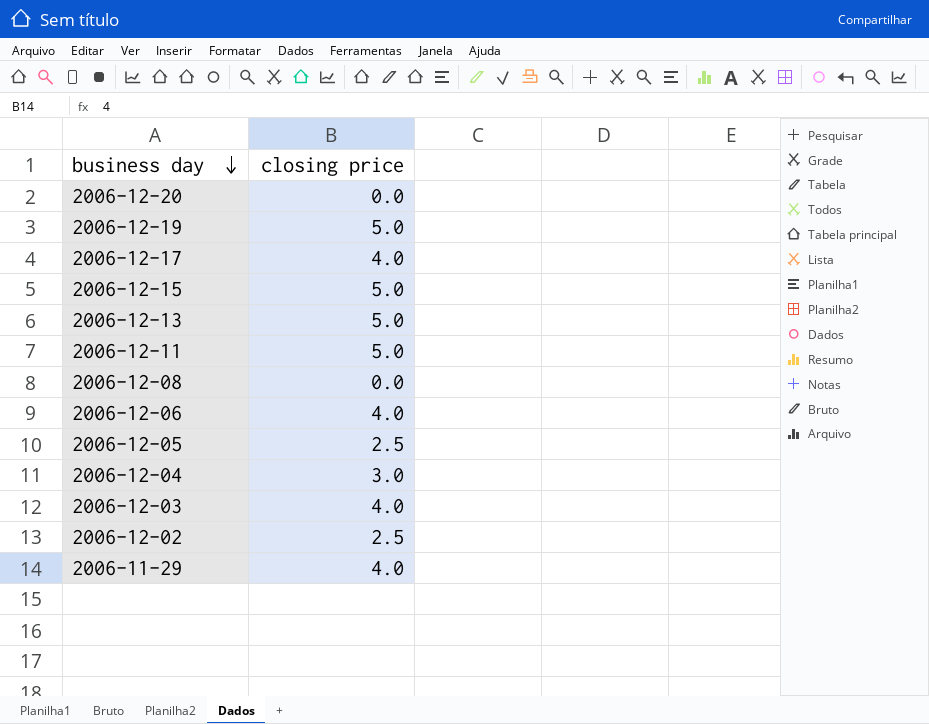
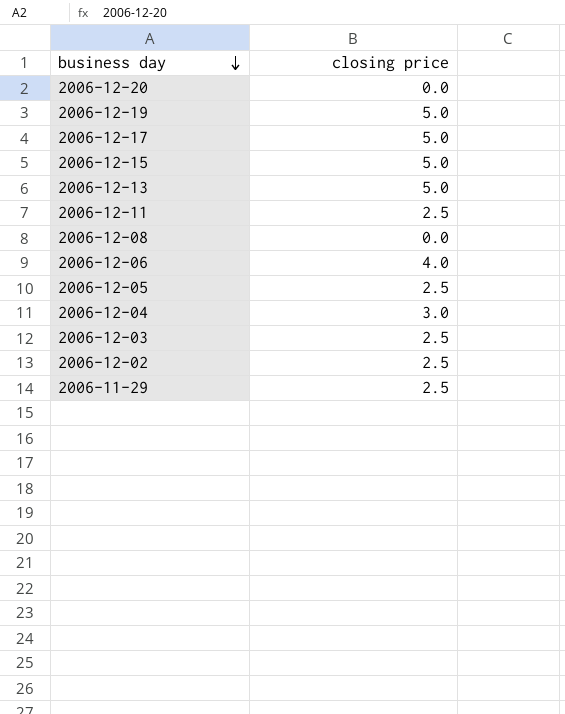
2006-12-17 | closing price: 4.0 -> 5.0
2006-12-11 | closing price: 5.0 -> 2.5
2006-12-03 | closing price: 4.0 -> 2.5
2006-11-29 | closing price: 4.0 -> 2.5

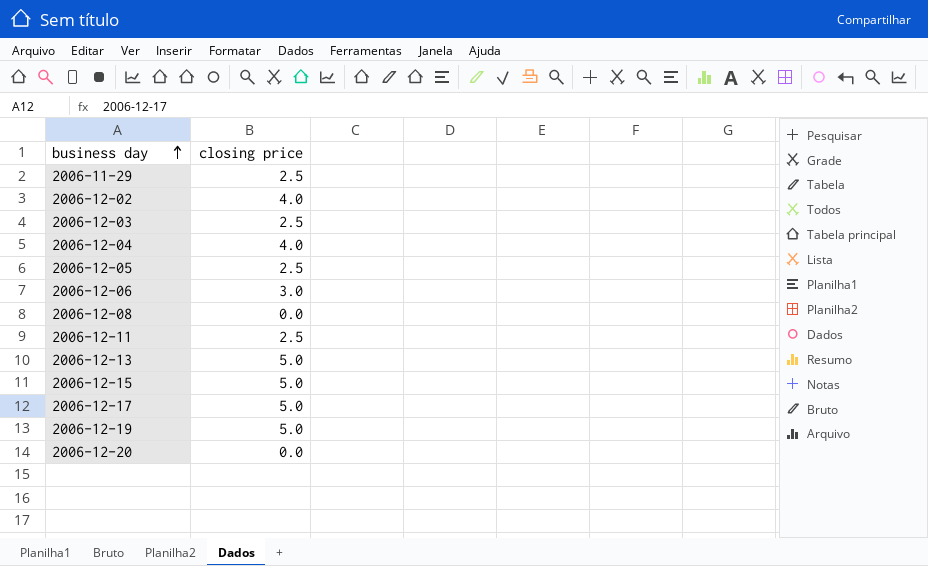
row order: business day descending -> business day ascending
2006-12-02 | closing price: 2.5 -> 4.0
2006-12-04 | closing price: 3.0 -> 4.0
2006-12-06 | closing price: 4.0 -> 3.0

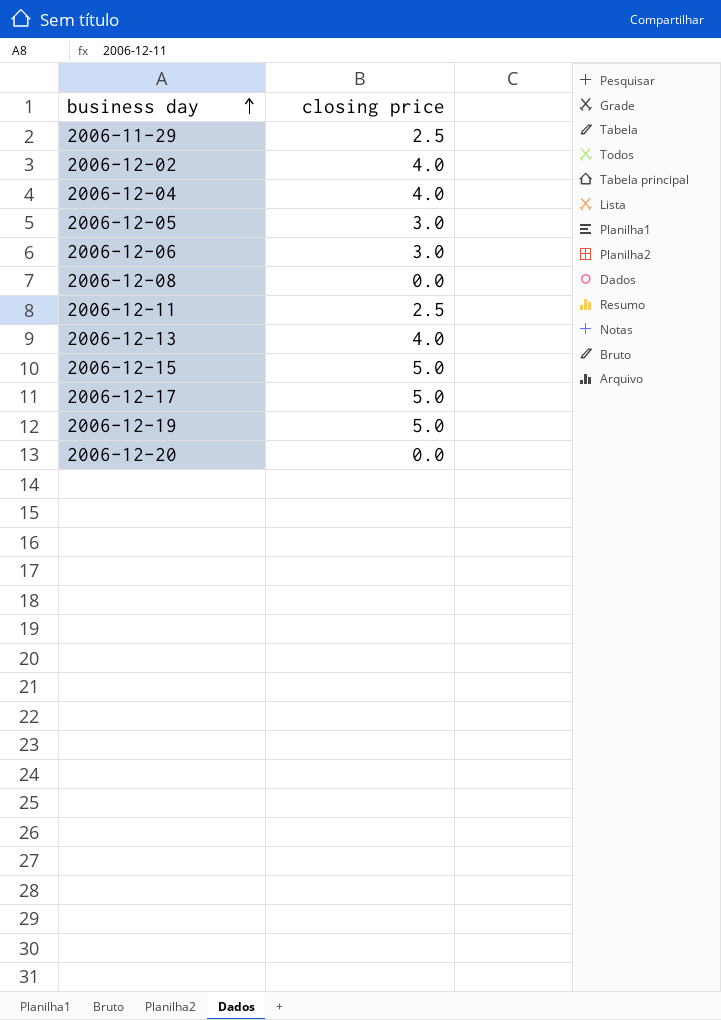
row 2006-12-03: 2.5 -> none
2006-12-05 | closing price: 2.5 -> 3.0
2006-12-13 | closing price: 5.0 -> 4.0

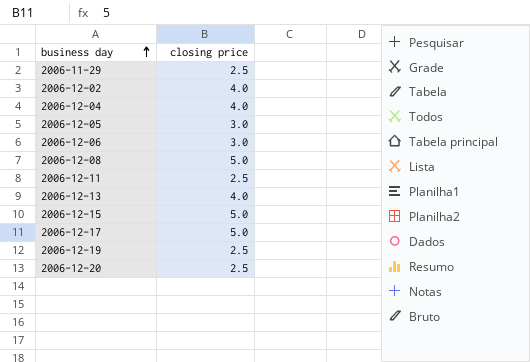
2006-12-08 | closing price: 0.0 -> 5.0
2006-12-19 | closing price: 5.0 -> 2.5
2006-12-20 | closing price: 0.0 -> 2.5

